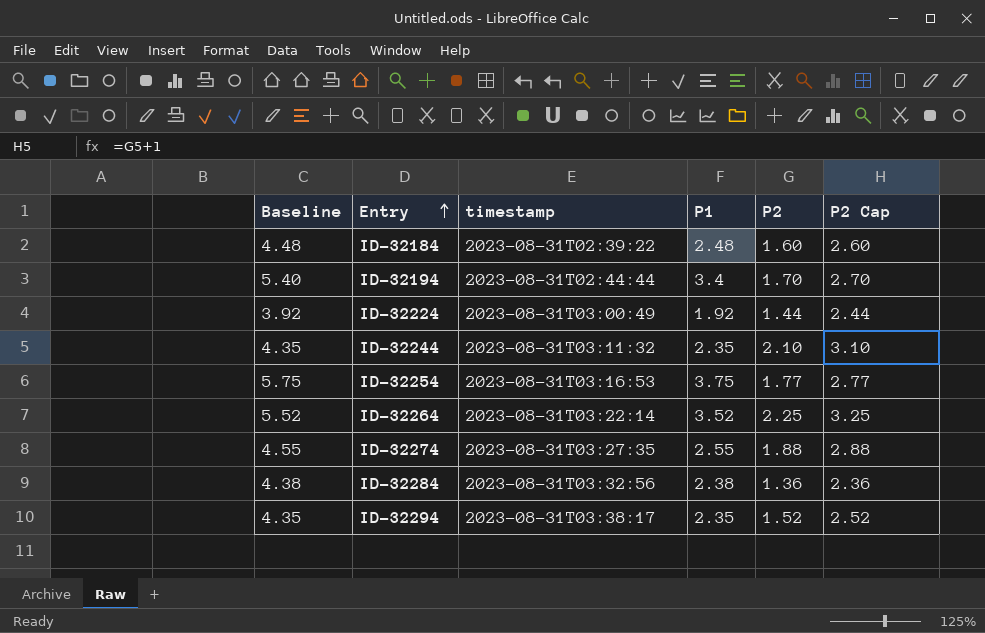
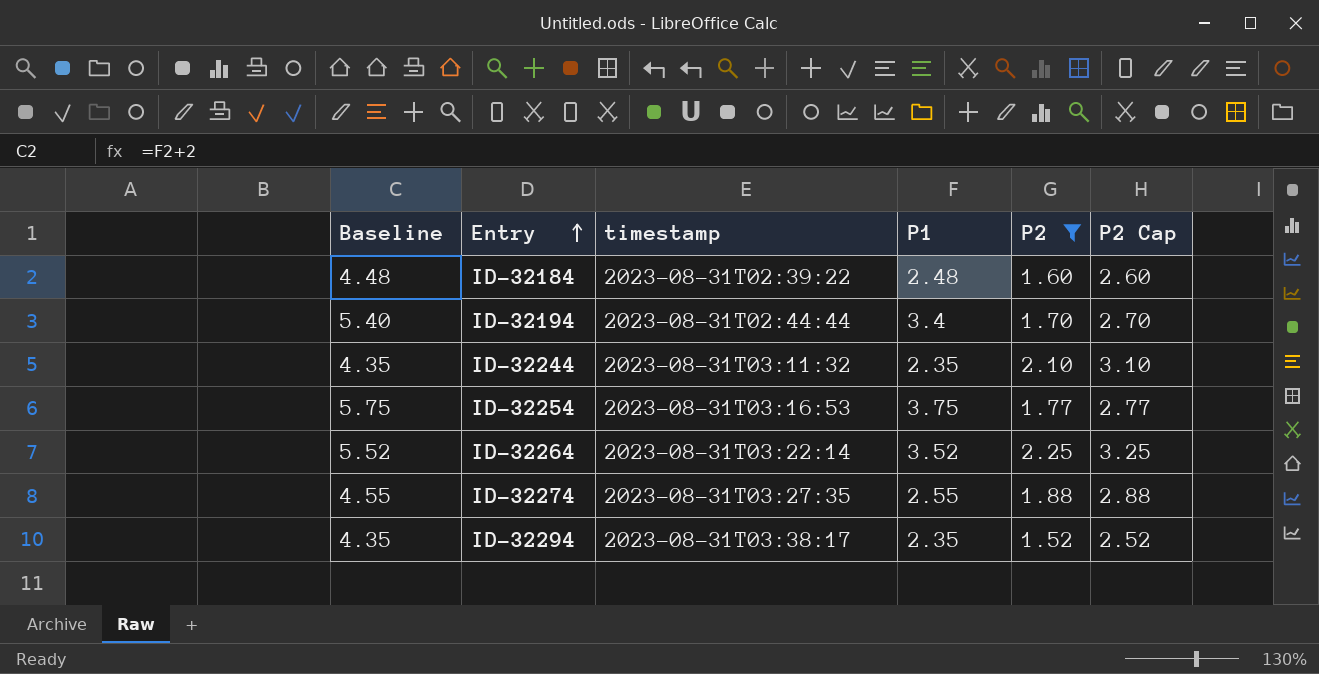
filter: none -> P2 >= 1.52

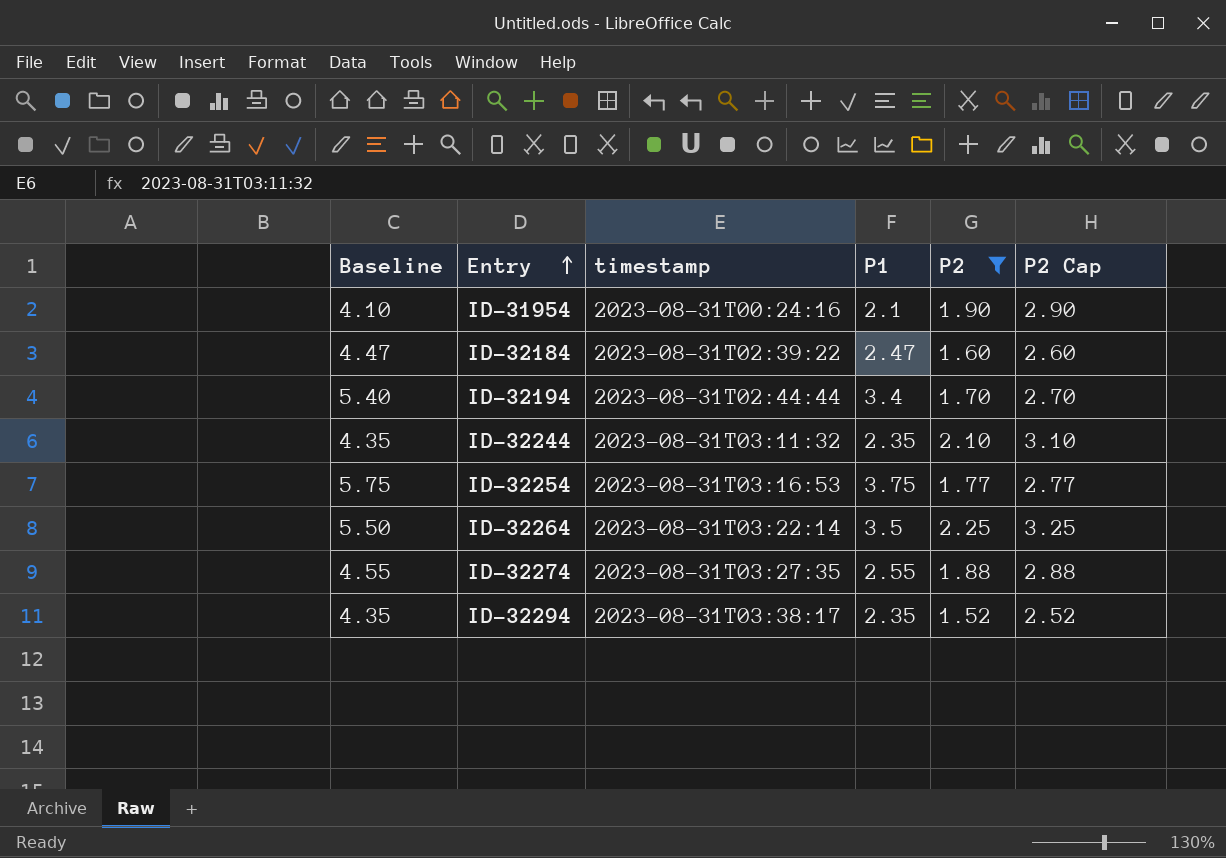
row ID-31954: none -> 4.10 | 2023-08-31T00:24:16 | 2.1 | 1.90 | 2.90
ID-32184 | Baseline: 4.48 -> 4.47
ID-32184 | P1: 2.48 -> 2.47
ID-32264 | Baseline: 5.52 -> 5.50
ID-32264 | P1: 3.52 -> 3.5

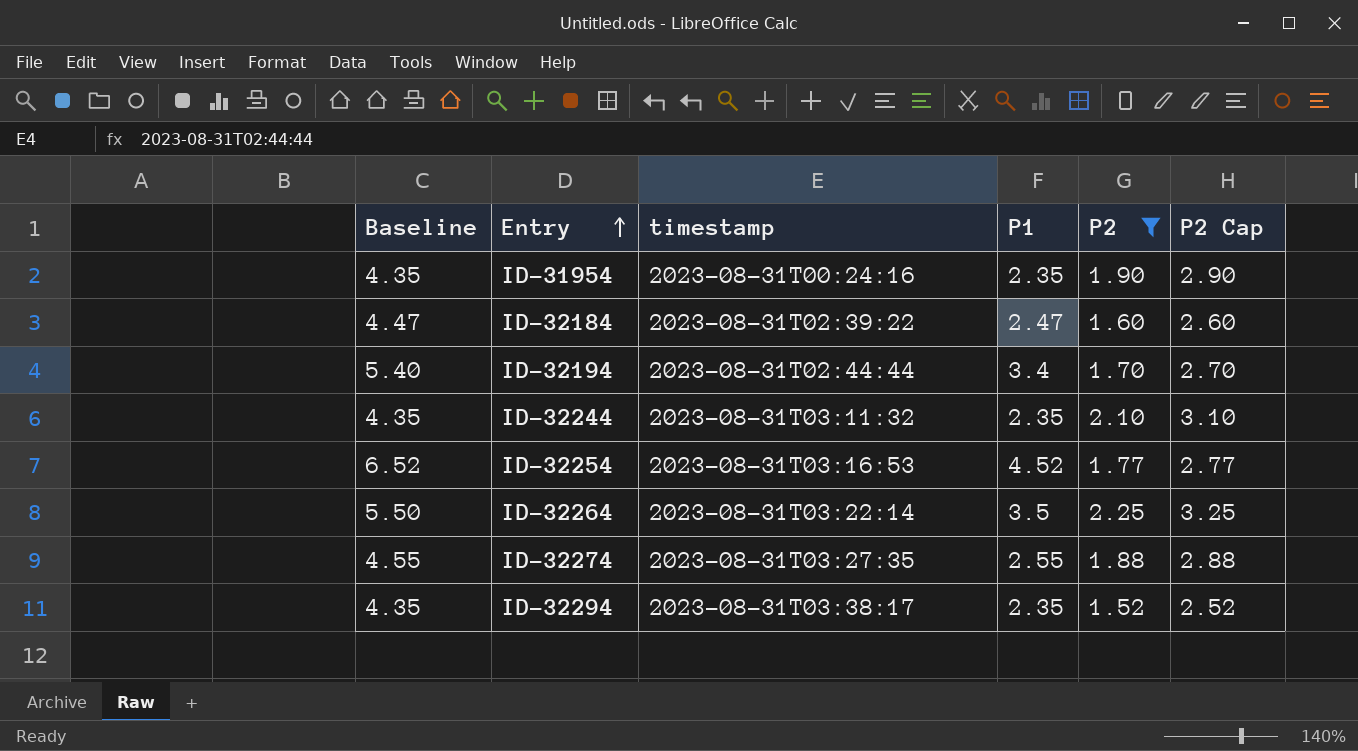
ID-31954 | Baseline: 4.10 -> 4.35
ID-31954 | P1: 2.1 -> 2.35
ID-32254 | Baseline: 5.75 -> 6.52
ID-32254 | P1: 3.75 -> 4.52

